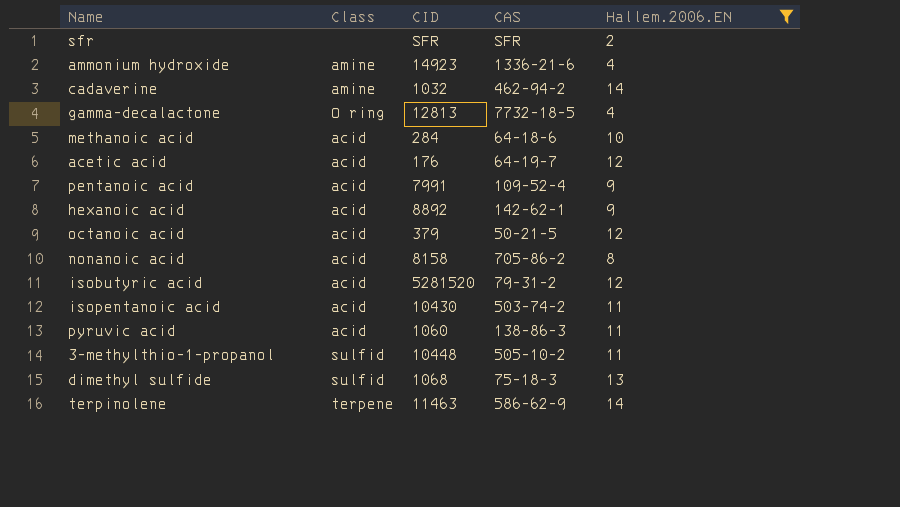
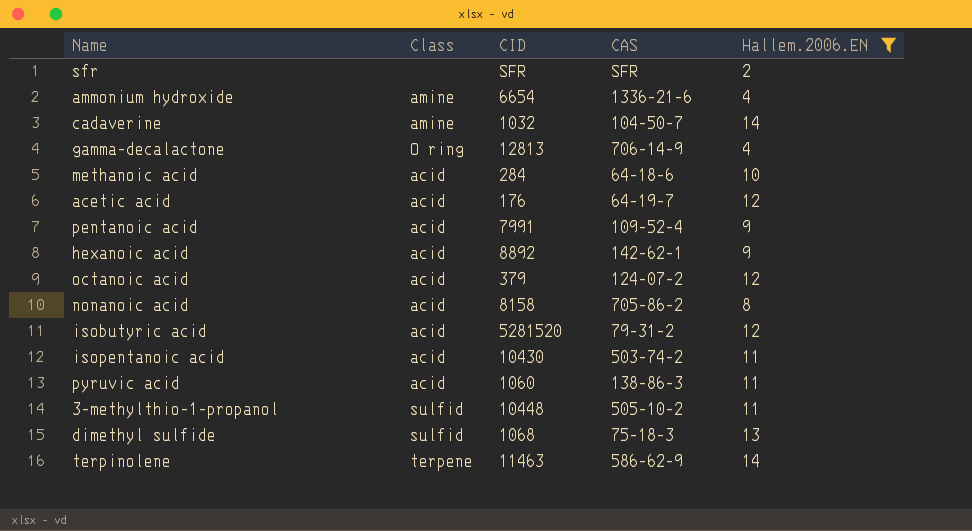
ammonium hydroxide | CID: 14923 -> 6654
cadaverine | CAS: 462-94-2 -> 104-50-7
gamma-decalactone | CAS: 7732-18-5 -> 706-14-9
octanoic acid | CAS: 50-21-5 -> 124-07-2

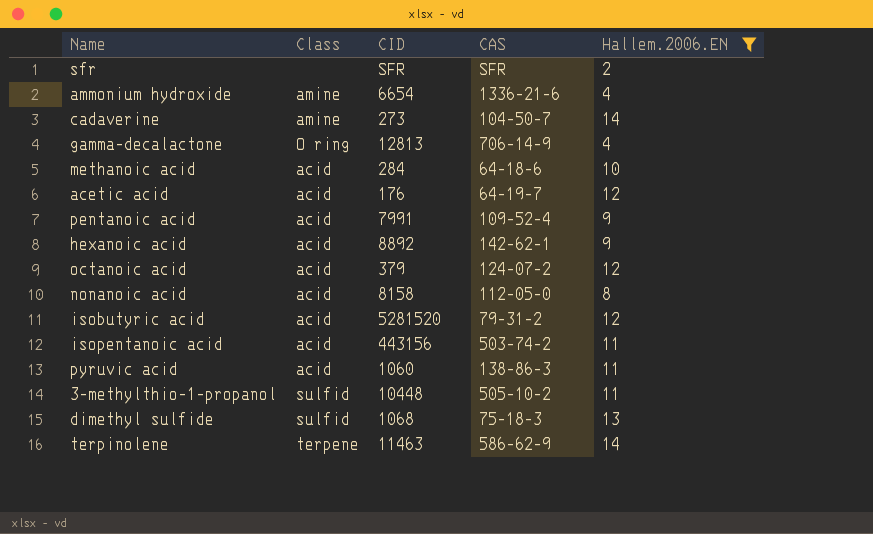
cadaverine | CID: 1032 -> 273
nonanoic acid | CAS: 705-86-2 -> 112-05-0
isopentanoic acid | CID: 10430 -> 443156

